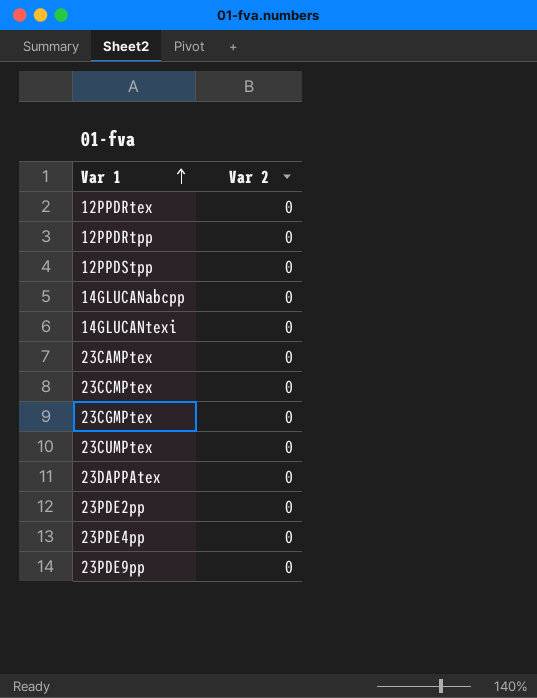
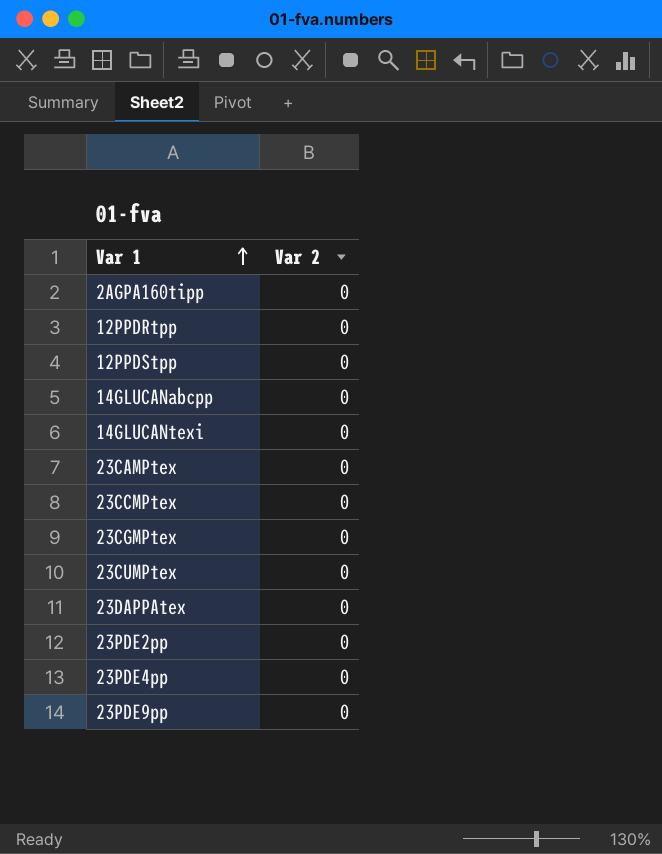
row 12PPDRtex: 0 -> none
row 2AGPA160tipp: none -> 0

